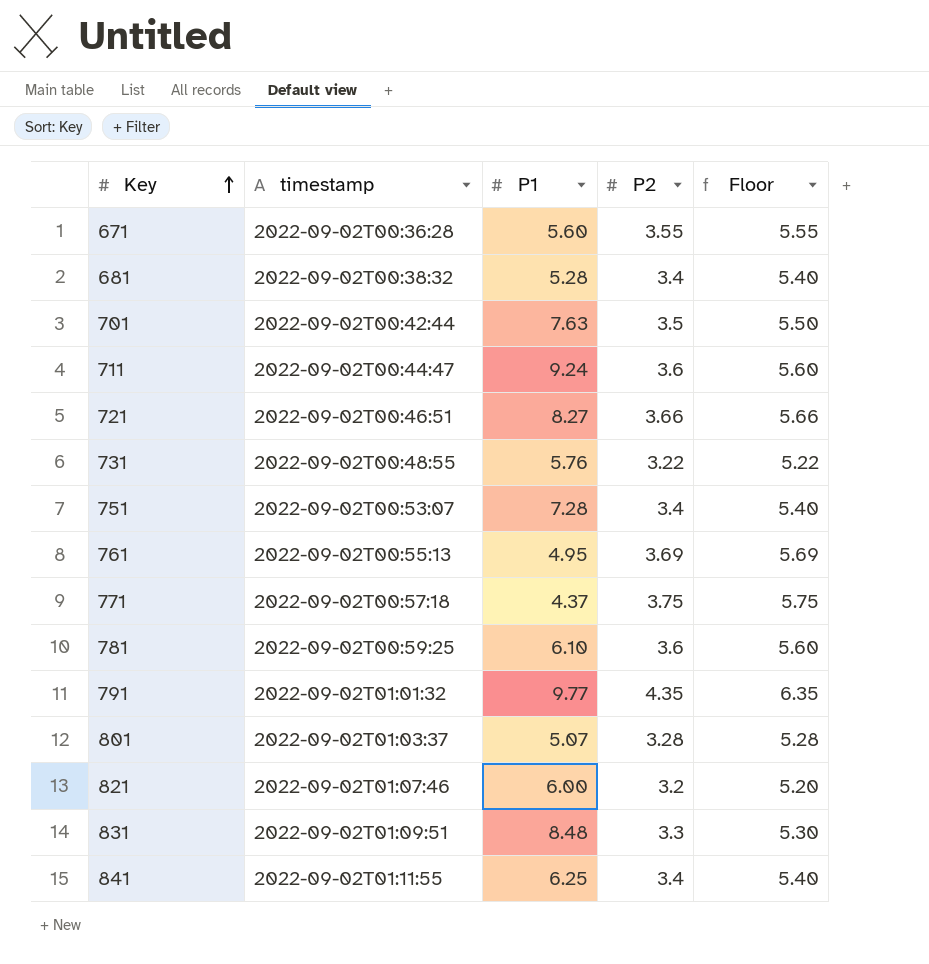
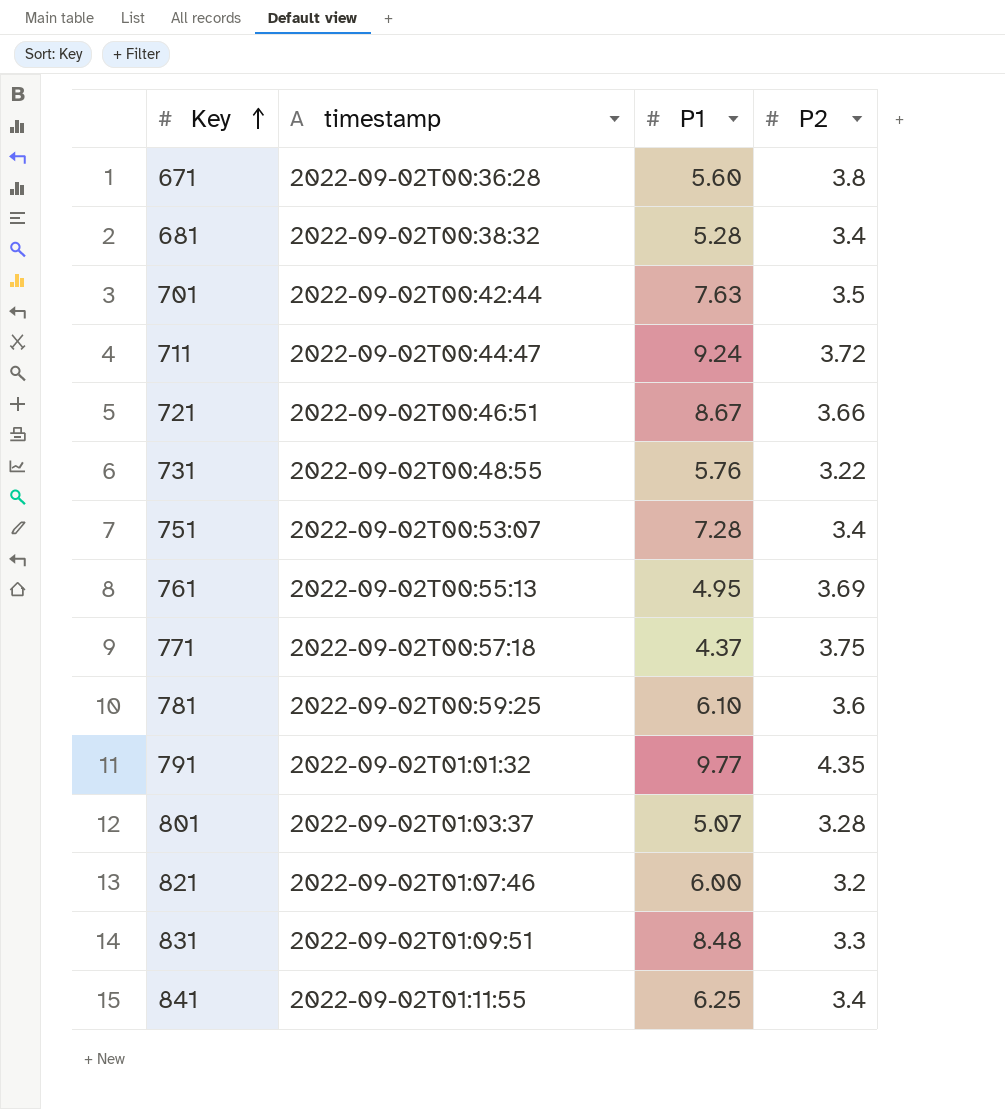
column Floor | formula: [P2] + 2 -> none
671 | P2: 3.55 -> 3.8
711 | P2: 3.6 -> 3.72
721 | P1: 8.27 -> 8.67

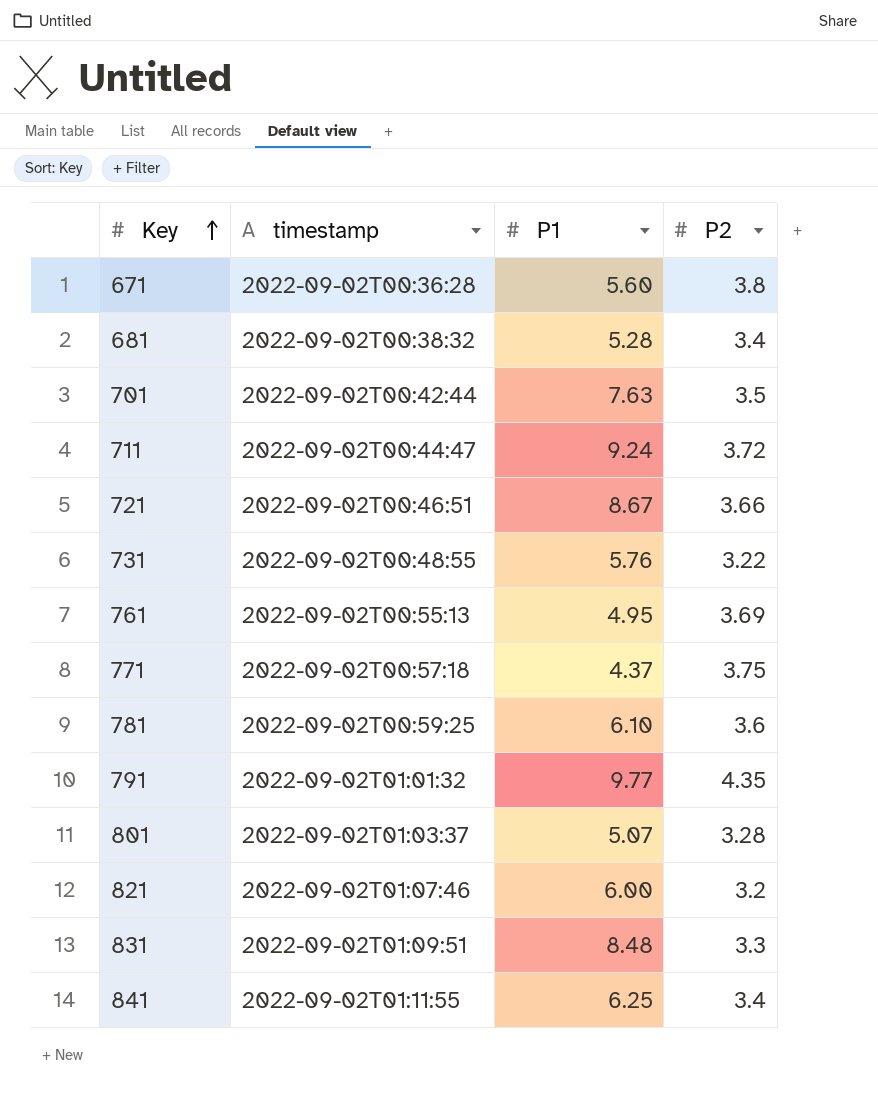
row 751: 2022-09-02T00:53:07 | 7.28 | 3.4 -> none

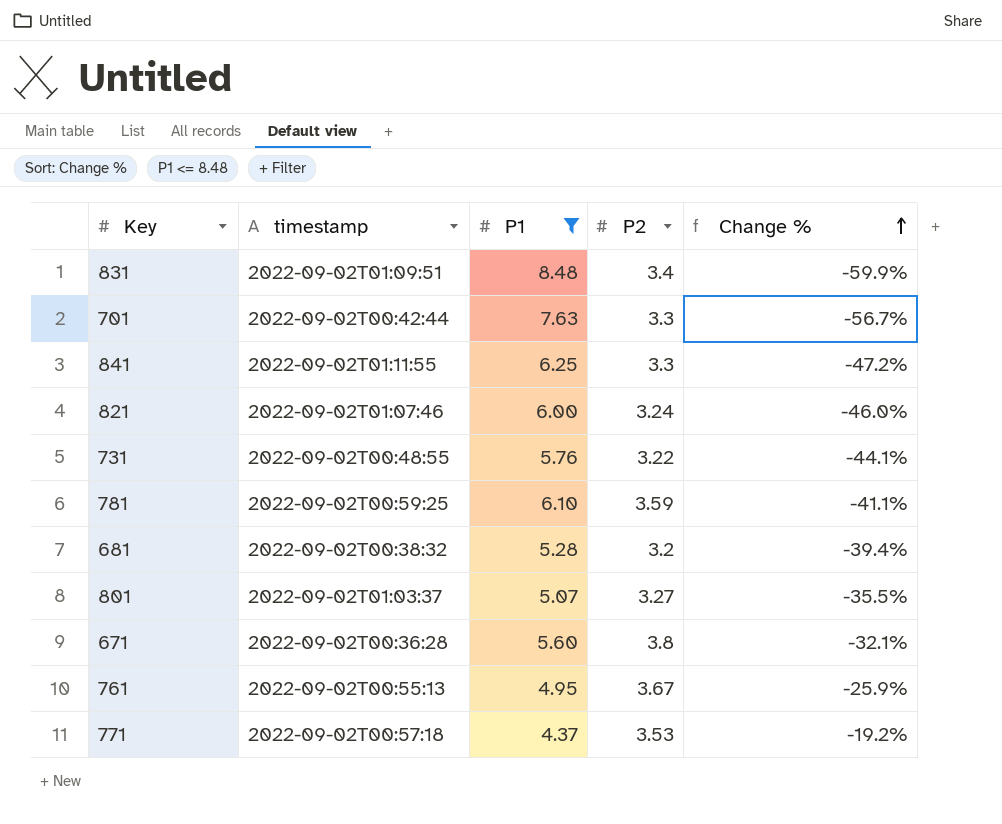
filter: none -> P1 <= 8.48
row order: Key ascending -> Change % ascending
column Change % | formula: none -> ([P2] - [P1]) / [P1]
831 | P2: 3.3 -> 3.4
701 | P2: 3.5 -> 3.3
841 | P2: 3.4 -> 3.3
821 | P2: 3.2 -> 3.24
781 | P2: 3.6 -> 3.59
681 | P2: 3.4 -> 3.2
801 | P2: 3.28 -> 3.27
761 | P2: 3.69 -> 3.67
771 | P2: 3.75 -> 3.53

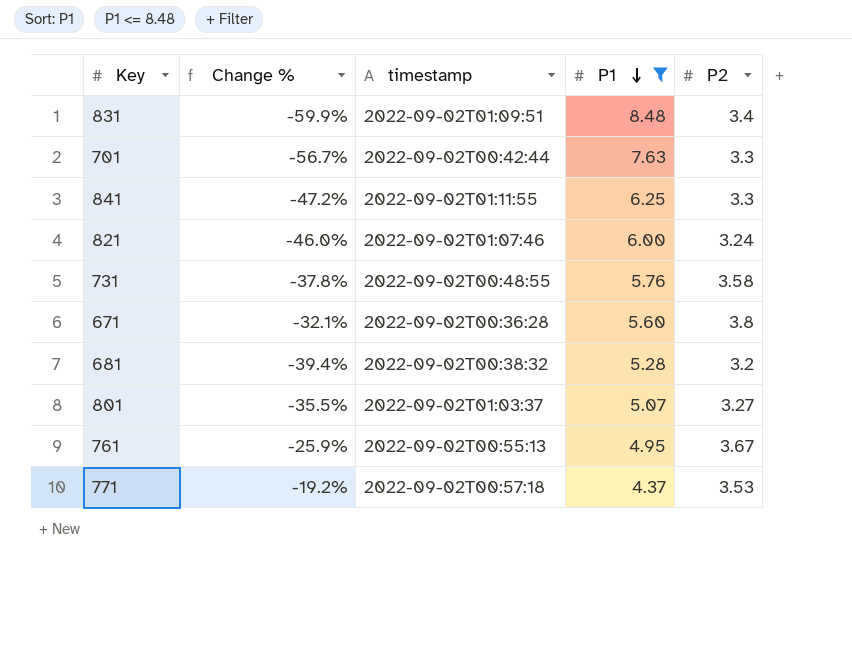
row order: Change % ascending -> P1 descending
column Change % | position: 5 -> 2
row 781: 2022-09-02T00:59:25 | 6.10 | 3.59 | -41.1% -> none
731 | Change %: -44.1% -> -37.8%
731 | P2: 3.22 -> 3.58

